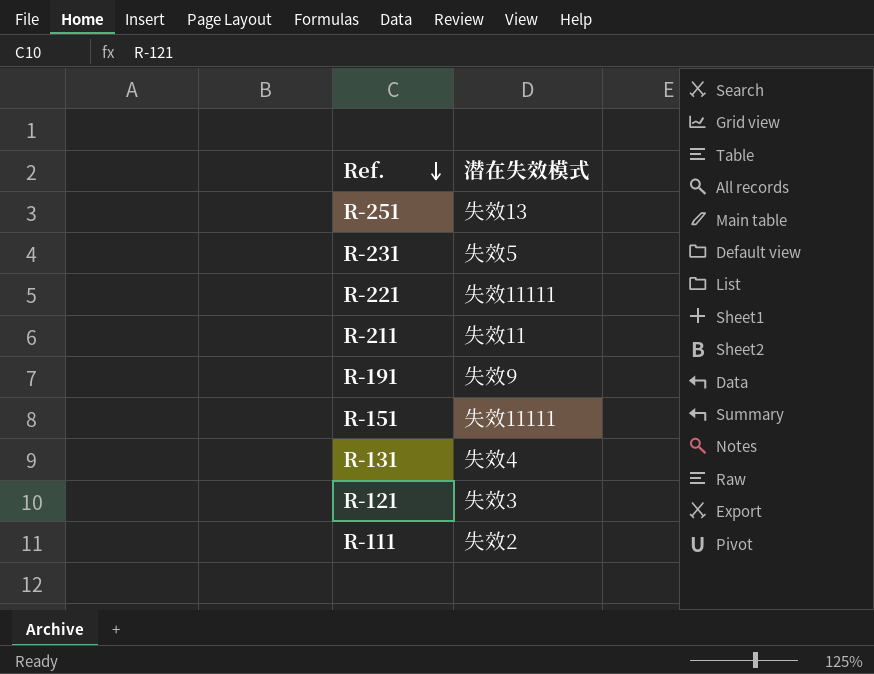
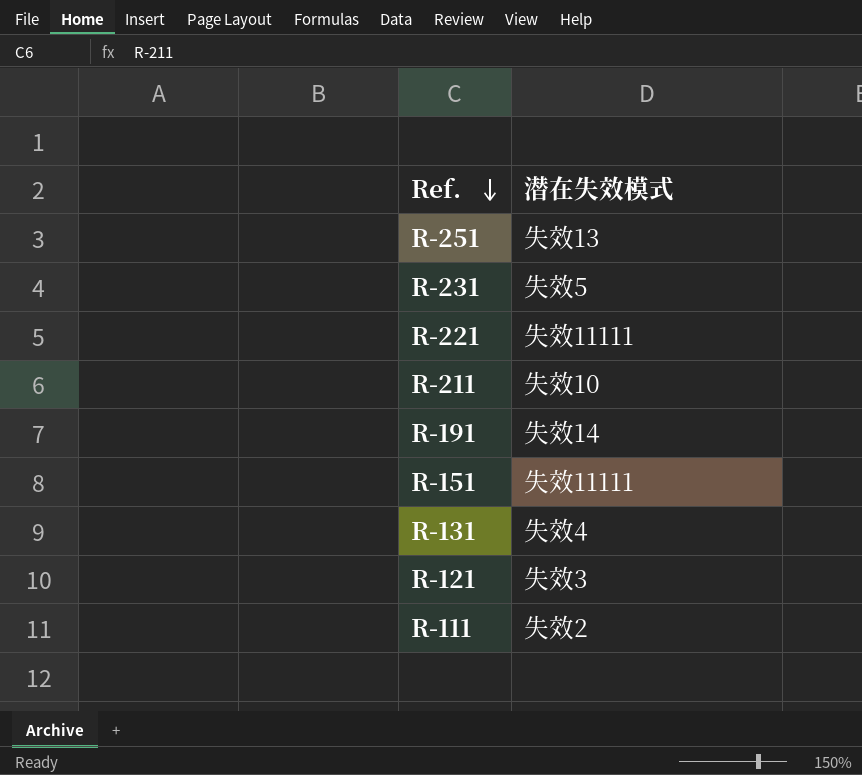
R-211 | 潜在失效模式: 失效11 -> 失效10
R-191 | 潜在失效模式: 失效9 -> 失效14

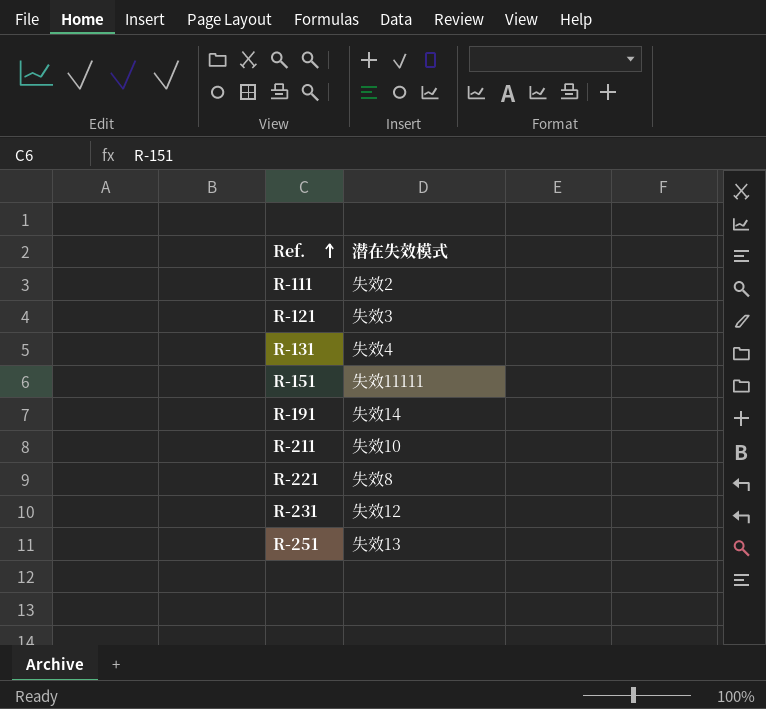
row order: Ref. descending -> Ref. ascending
R-221 | 潜在失效模式: 失效11111 -> 失效8
R-231 | 潜在失效模式: 失效5 -> 失效12

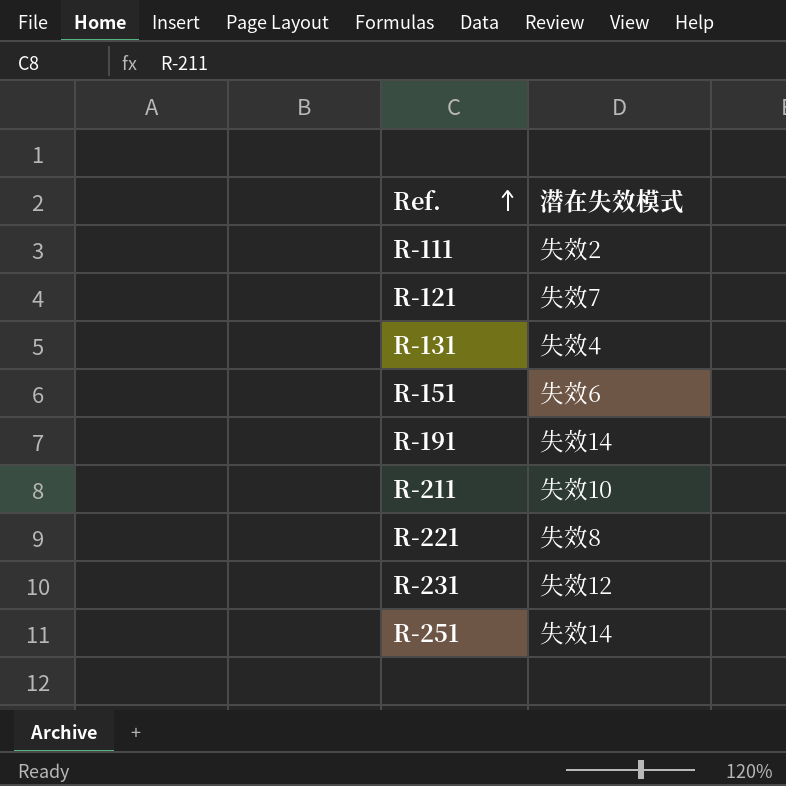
R-121 | 潜在失效模式: 失效3 -> 失效7
R-151 | 潜在失效模式: 失效11111 -> 失效6
R-251 | 潜在失效模式: 失效13 -> 失效14

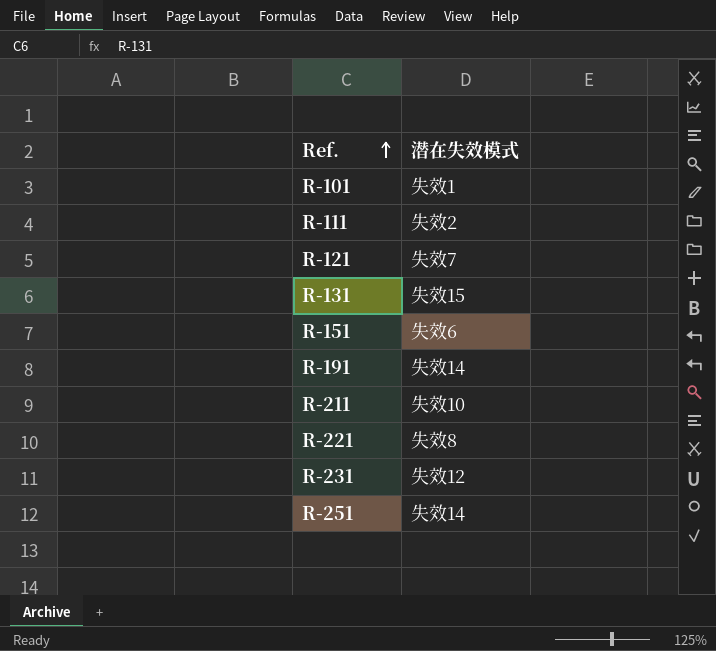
row R-101: none -> 失效1
R-131 | 潜在失效模式: 失效4 -> 失效15

